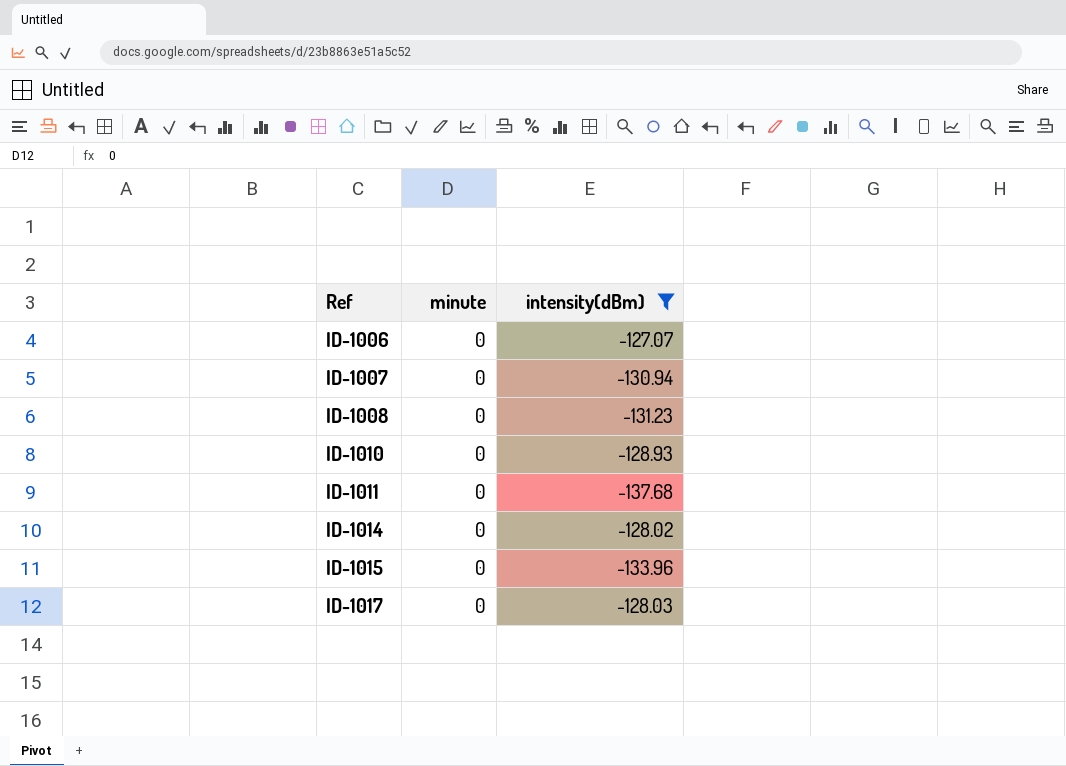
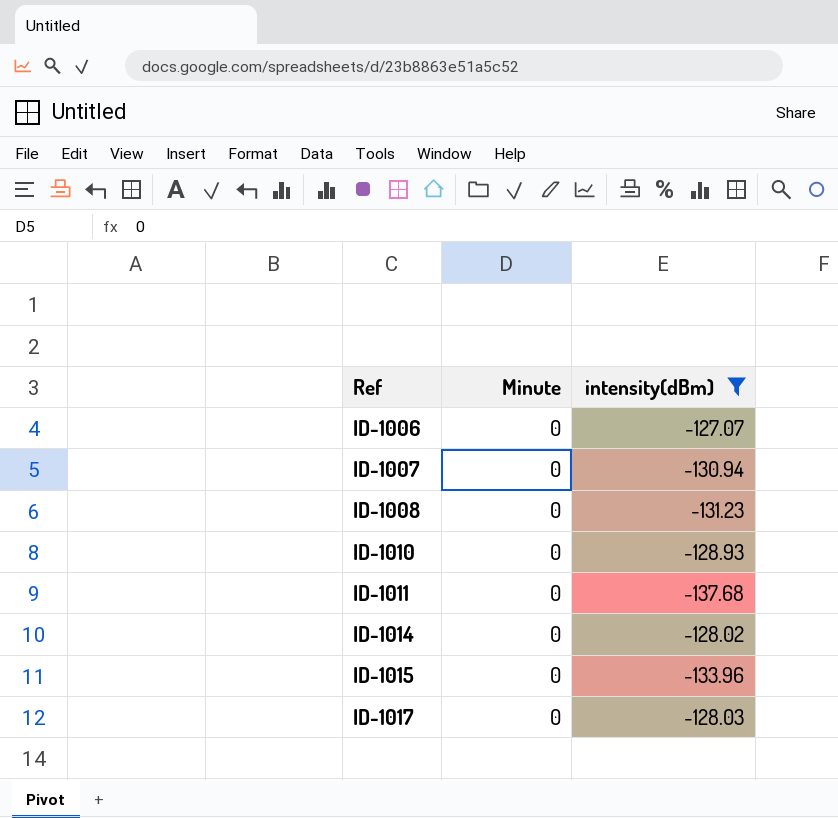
column name: minute -> Minute

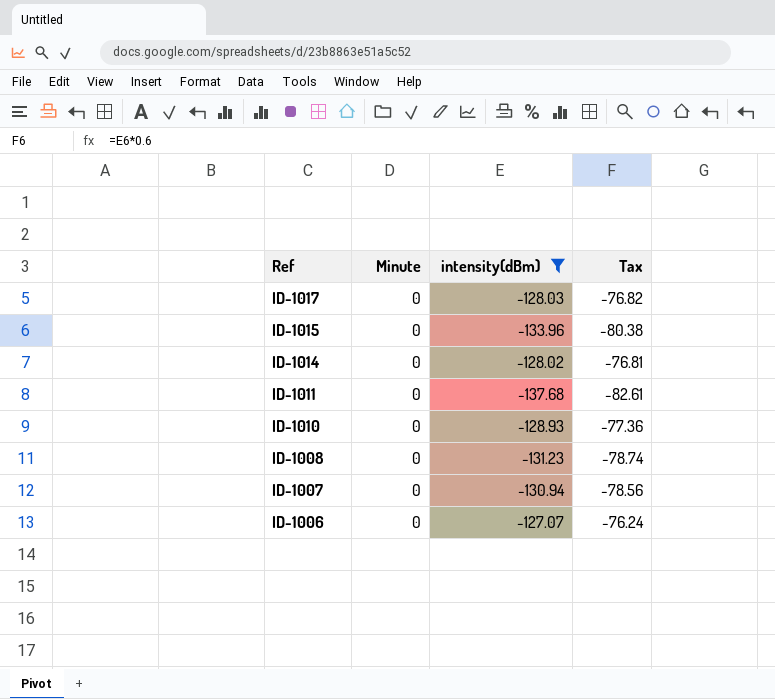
row order: Ref ascending -> Ref descending
column Tax | formula: none -> [intensity(dBm)] * 0.6

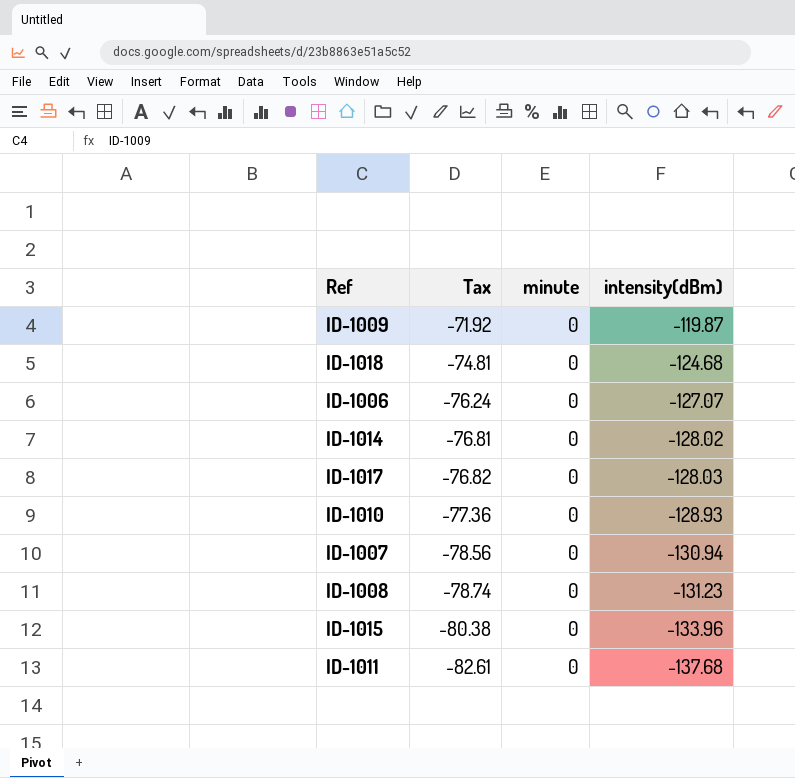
filter: intensity(dBm) <= -127.07 -> none
row order: Ref descending -> Tax descending
column Tax | position: 4 -> 2
column name: Minute -> minute

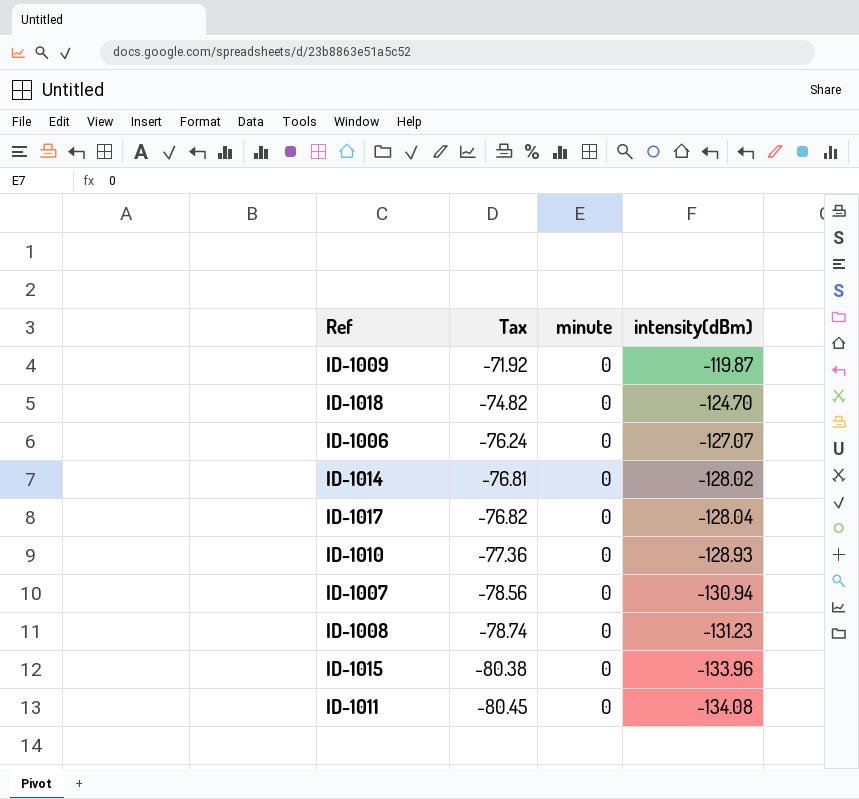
ID-1018 | Tax: -74.81 -> -74.82
ID-1018 | intensity(dBm): -124.68 -> -124.70
ID-1017 | intensity(dBm): -128.03 -> -128.04
ID-1011 | Tax: -82.61 -> -80.45
ID-1011 | intensity(dBm): -137.68 -> -134.08

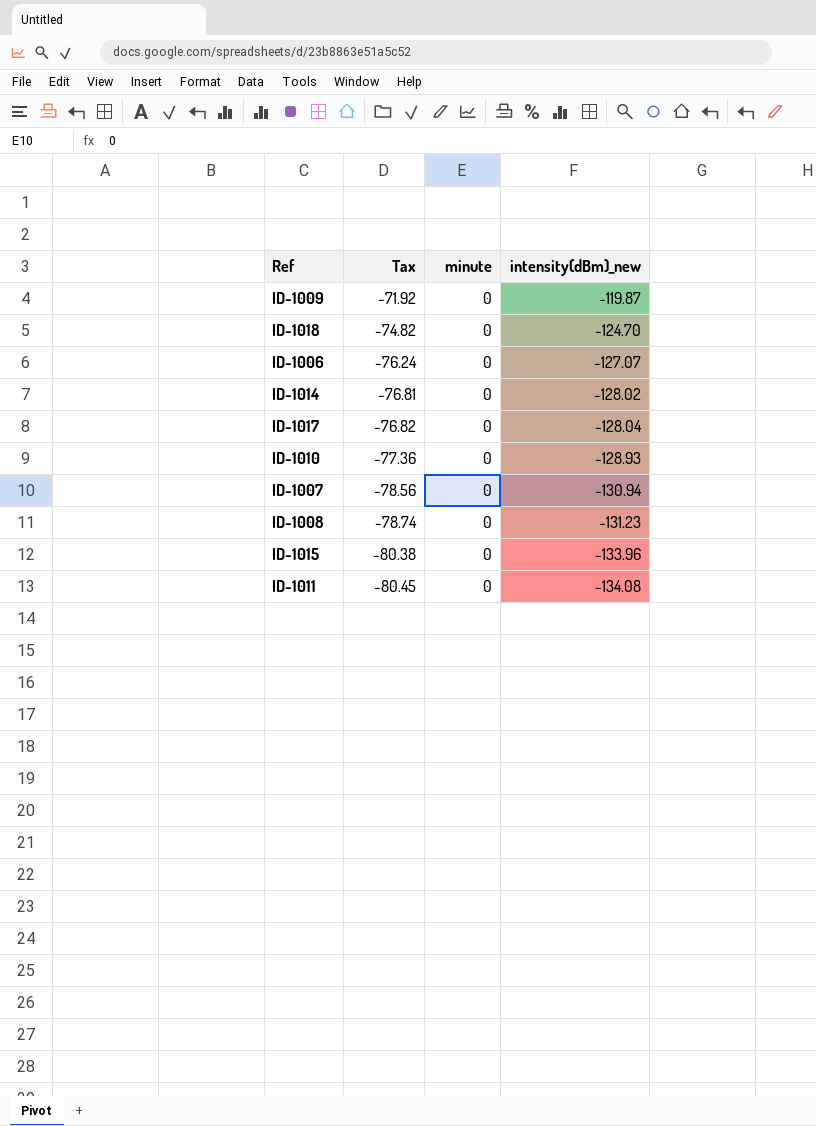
column name: intensity(dBm) -> intensity(dBm)_new

